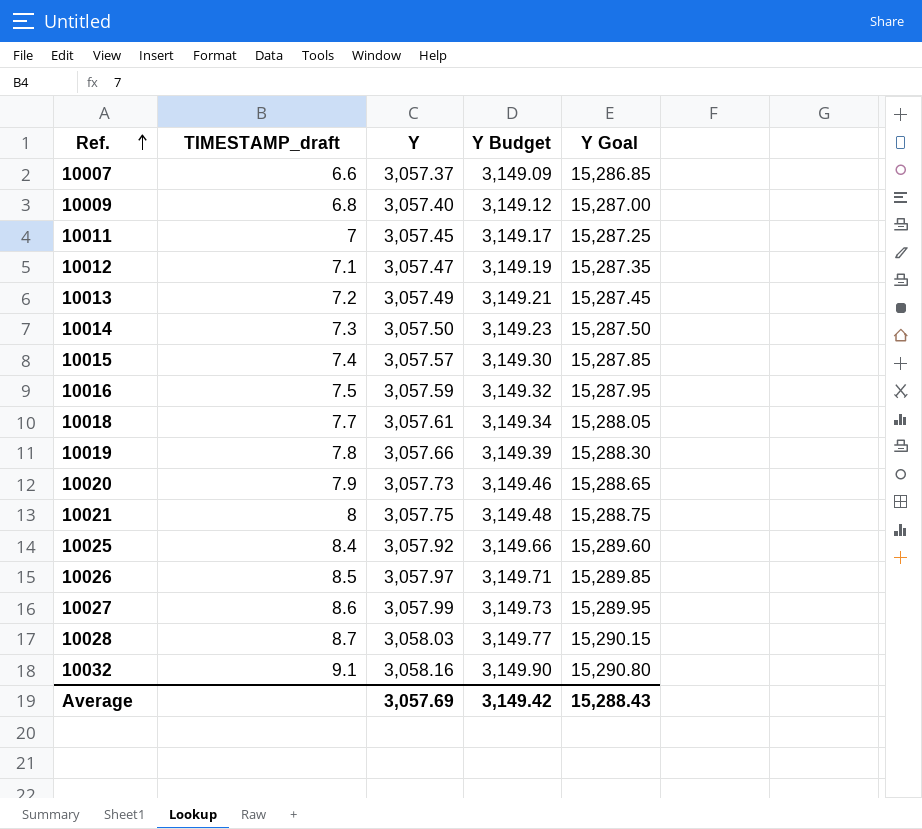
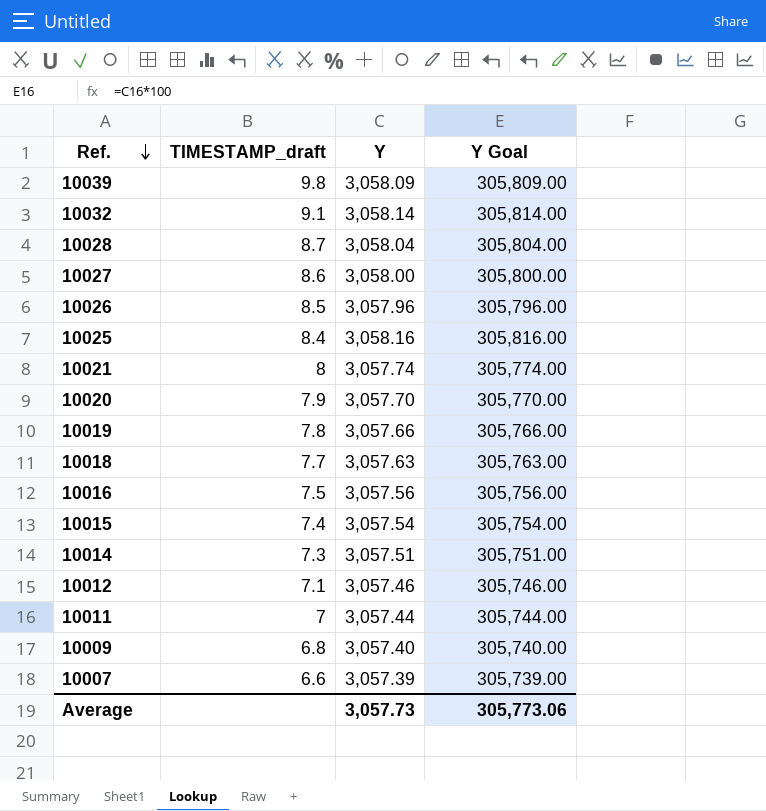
row order: Ref. ascending -> Ref. descending
column Y Budget | formula: [Y] * 1.03 -> none
column Y Goal | formula: [Y] * 5 -> [Y] * 100
row 10013: 7.2 | 3,057.49 | 3,149.21 | 15,287.45 -> none
row 10039: none -> 9.8 | 3,058.09 | 305,809.00
10032 | Y: 3,058.16 -> 3,058.14
10028 | Y: 3,058.03 -> 3,058.04
10027 | Y: 3,057.99 -> 3,058.00
10026 | Y: 3,057.97 -> 3,057.96
10025 | Y: 3,057.92 -> 3,058.16
10021 | Y: 3,057.75 -> 3,057.74
10020 | Y: 3,057.73 -> 3,057.70
10018 | Y: 3,057.61 -> 3,057.63
10016 | Y: 3,057.59 -> 3,057.56
10015 | Y: 3,057.57 -> 3,057.54
10014 | Y: 3,057.50 -> 3,057.51
10012 | Y: 3,057.47 -> 3,057.46
10011 | Y: 3,057.45 -> 3,057.44
10007 | Y: 3,057.37 -> 3,057.39
Average | Y: 3,057.69 -> 3,057.73
Average | Y Goal: 15,288.43 -> 305,773.06

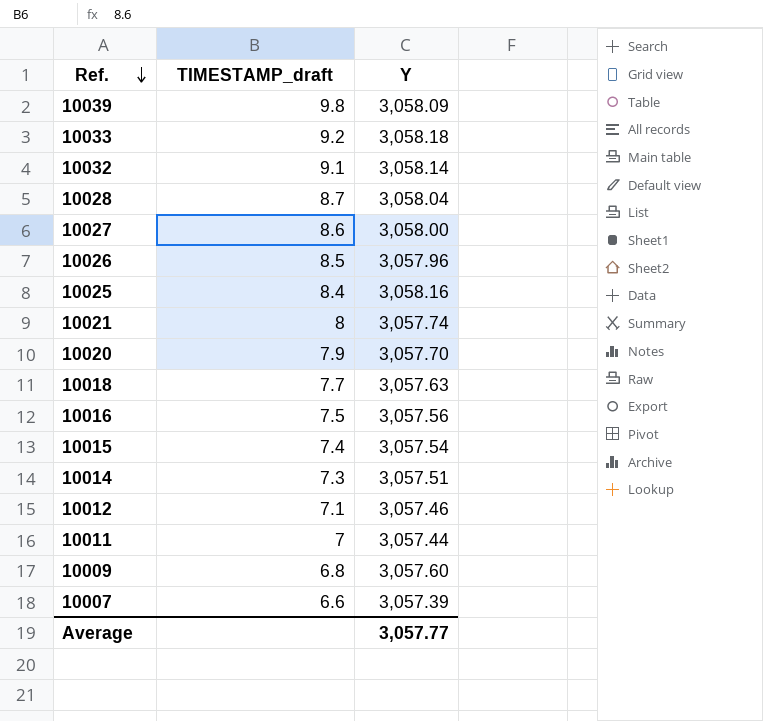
column Y Goal | formula: [Y] * 100 -> none
row 10019: 7.8 | 3,057.66 | 305,766.00 -> none
row 10033: none -> 9.2 | 3,058.18
10009 | Y: 3,057.40 -> 3,057.60
Average | Y: 3,057.73 -> 3,057.77

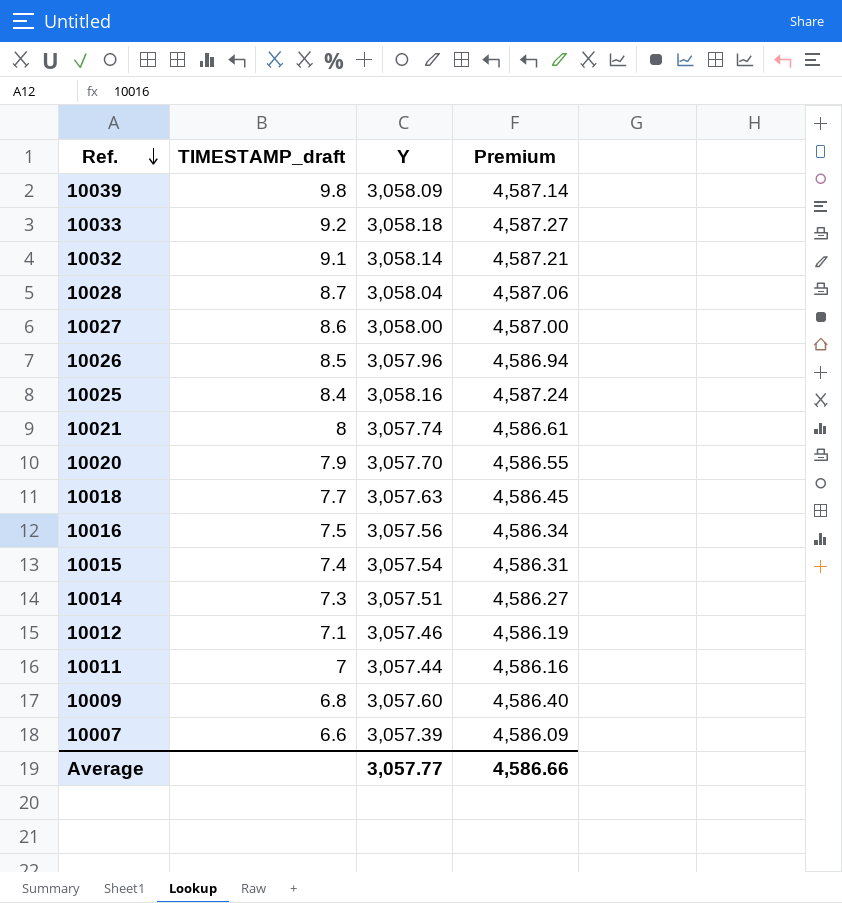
column Premium | formula: none -> [Y] * 1.5

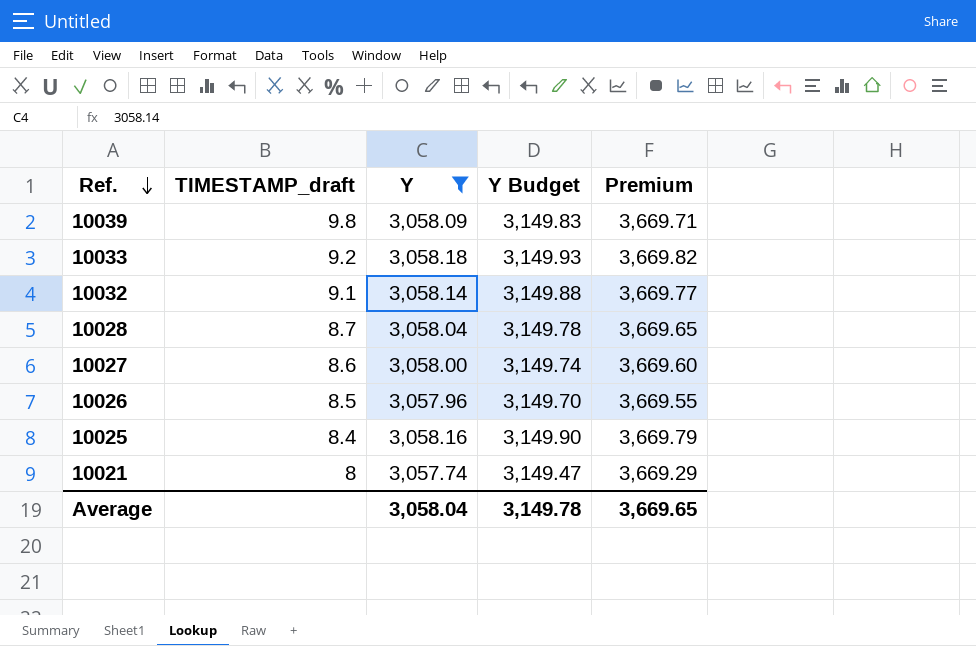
filter: none -> Y >= 3,057.74
column Y Budget | formula: none -> [Y] * 1.03
column Premium | formula: [Y] * 1.5 -> [Y] * 1.2
Average | Y: 3,057.77 -> 3,058.04
Average | Premium: 4,586.66 -> 3,669.65

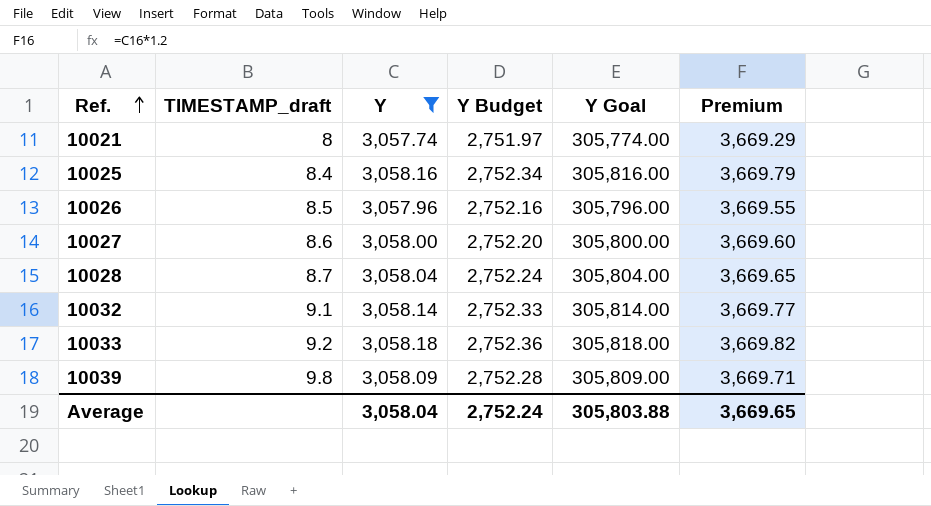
row order: Ref. descending -> Ref. ascending
column Y Budget | formula: [Y] * 1.03 -> [Y] * 0.9
column Y Goal | formula: none -> [Y] * 100
Average | Y Budget: 3,149.78 -> 2,752.24

